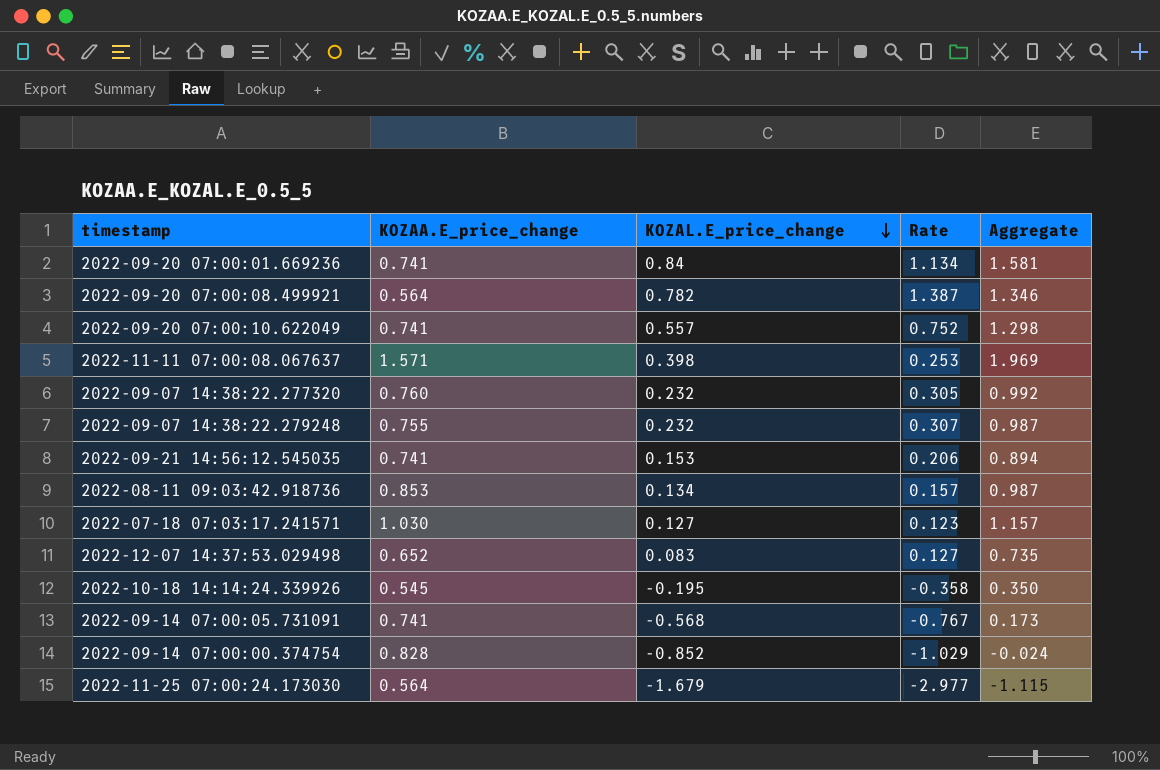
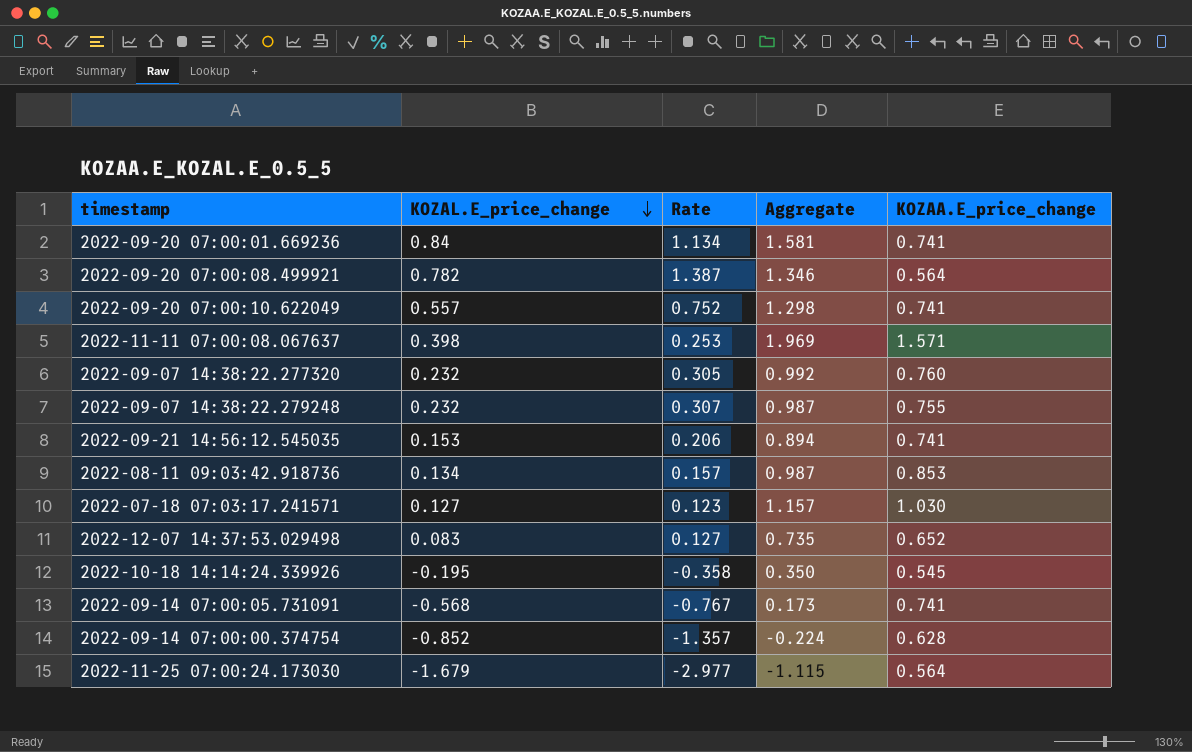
column KOZAA.E_price_change | position: 2 -> 5
2022-09-14 07:00:00.374754 | Rate: -1.029 -> -1.357
2022-09-14 07:00:00.374754 | Aggregate: -0.024 -> -0.224
2022-09-14 07:00:00.374754 | KOZAA.E_price_change: 0.828 -> 0.628

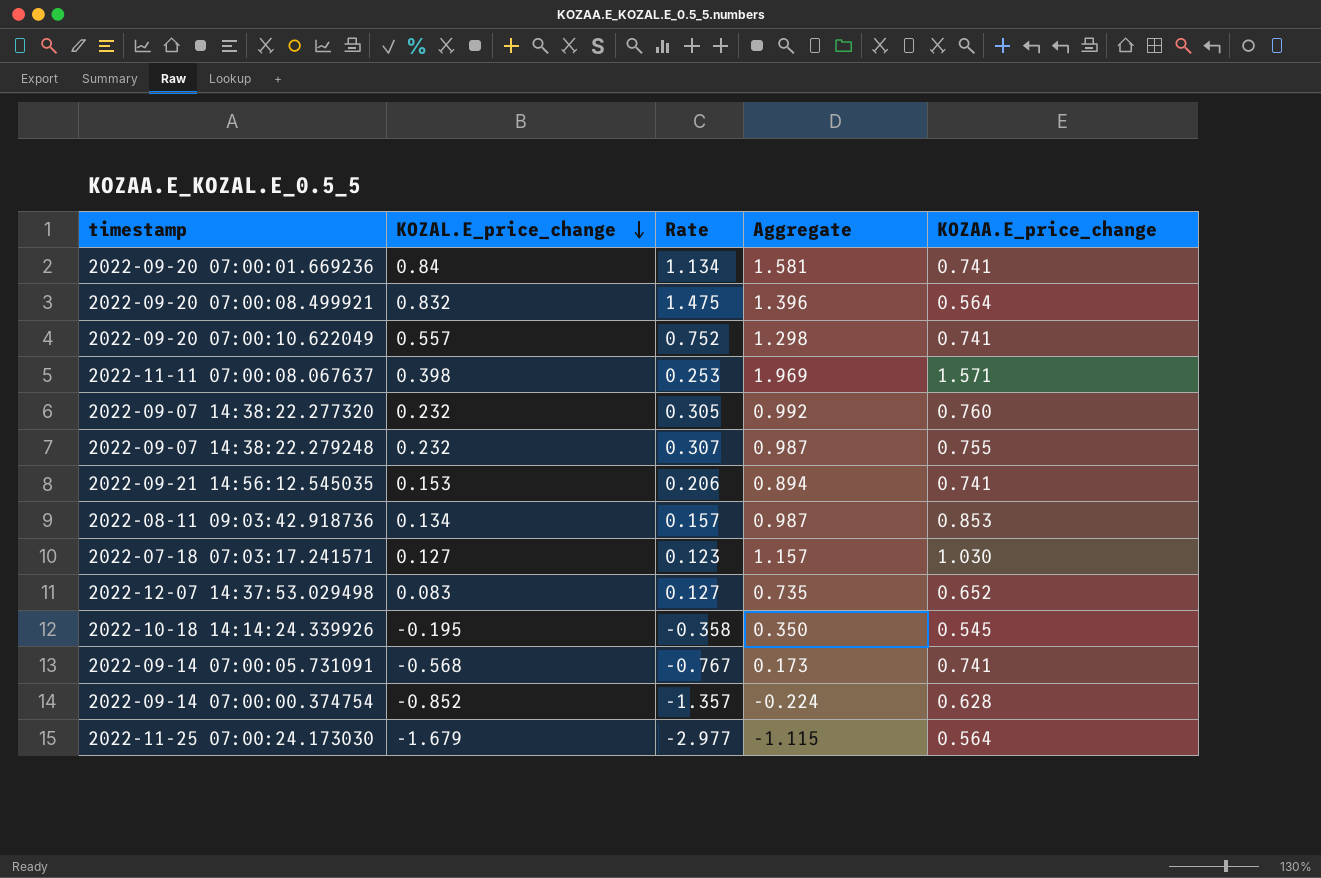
2022-09-20 07:00:08.499921 | KOZAL.E_price_change: 0.782 -> 0.832
2022-09-20 07:00:08.499921 | Rate: 1.387 -> 1.475
2022-09-20 07:00:08.499921 | Aggregate: 1.346 -> 1.396

